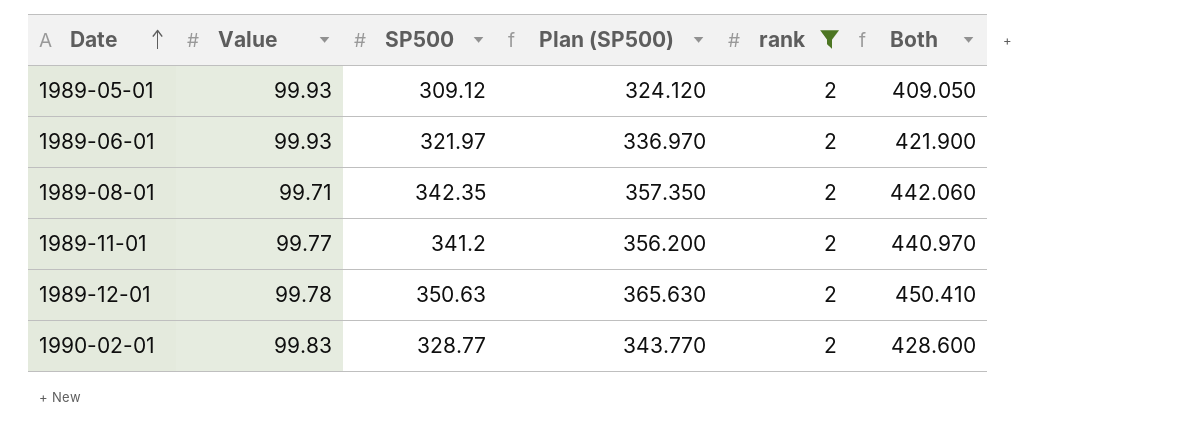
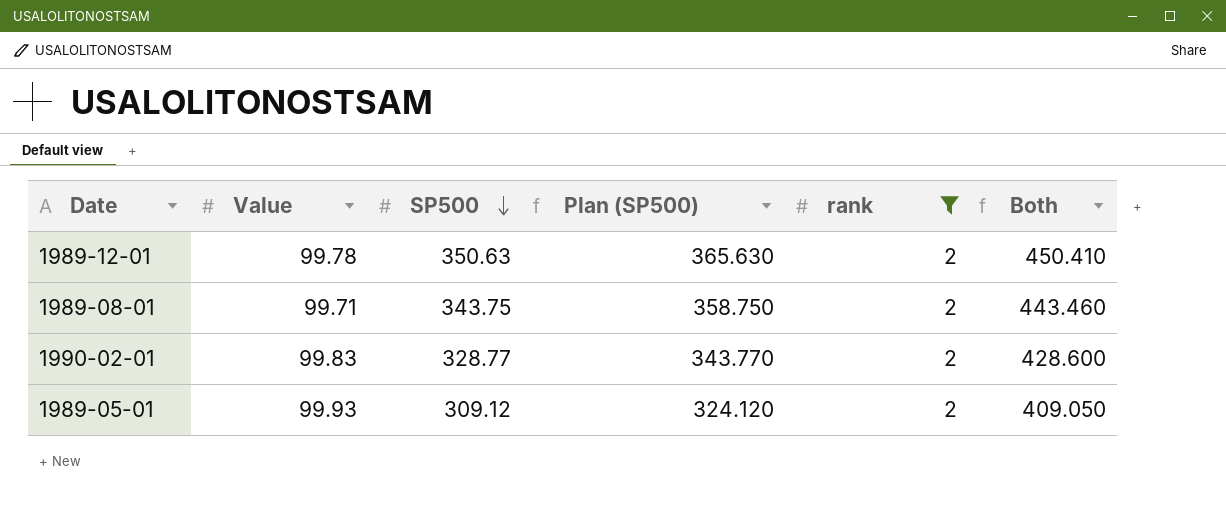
row order: Date ascending -> SP500 descending
row 1989-06-01: 99.93 | 321.97 | 336.970 | 2 | 421.900 -> none
row 1989-11-01: 99.77 | 341.2 | 356.200 | 2 | 440.970 -> none
1989-08-01 | SP500: 342.35 -> 343.75
1989-08-01 | Plan (SP500): 357.350 -> 358.750
1989-08-01 | Both: 442.060 -> 443.460

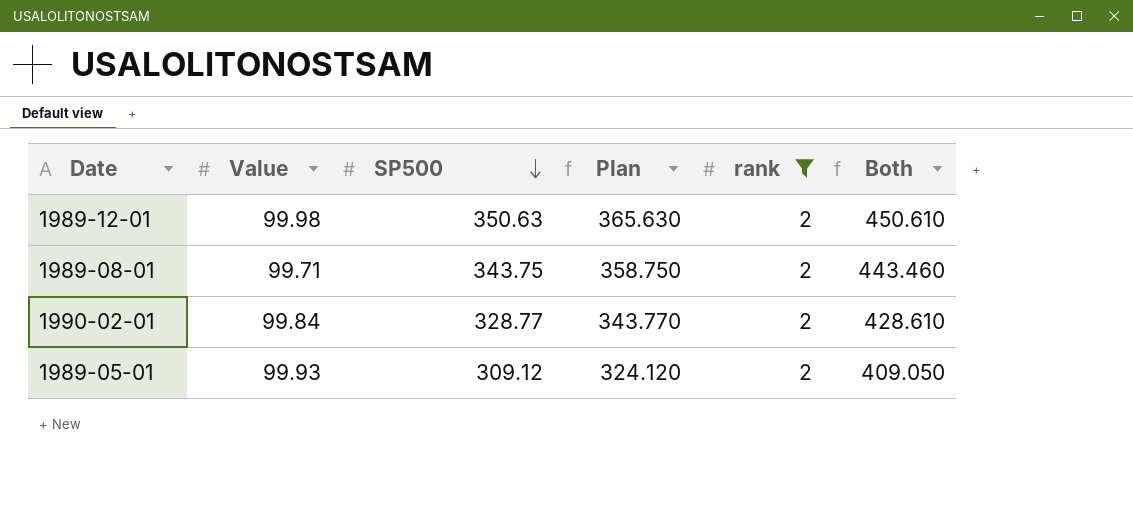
column name: Plan (SP500) -> Plan
1989-12-01 | Value: 99.78 -> 99.98
1989-12-01 | Both: 450.410 -> 450.610
1990-02-01 | Value: 99.83 -> 99.84
1990-02-01 | Both: 428.600 -> 428.610

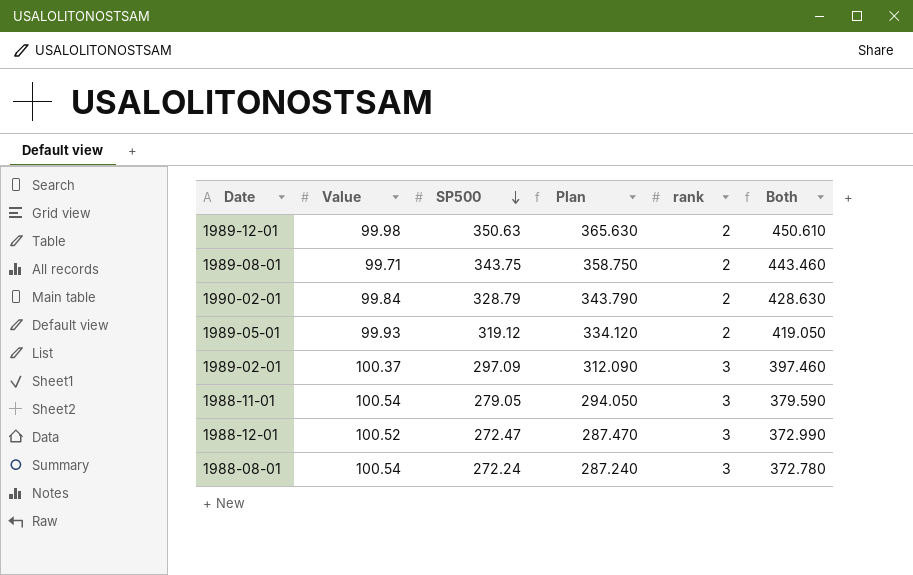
filter: rank = 2 -> none
1990-02-01 | SP500: 328.77 -> 328.79
1990-02-01 | Plan: 343.770 -> 343.790
1990-02-01 | Both: 428.610 -> 428.630
1989-05-01 | SP500: 309.12 -> 319.12
1989-05-01 | Plan: 324.120 -> 334.120
1989-05-01 | Both: 409.050 -> 419.050

